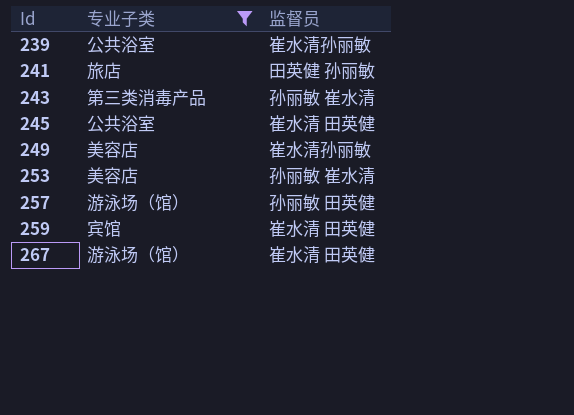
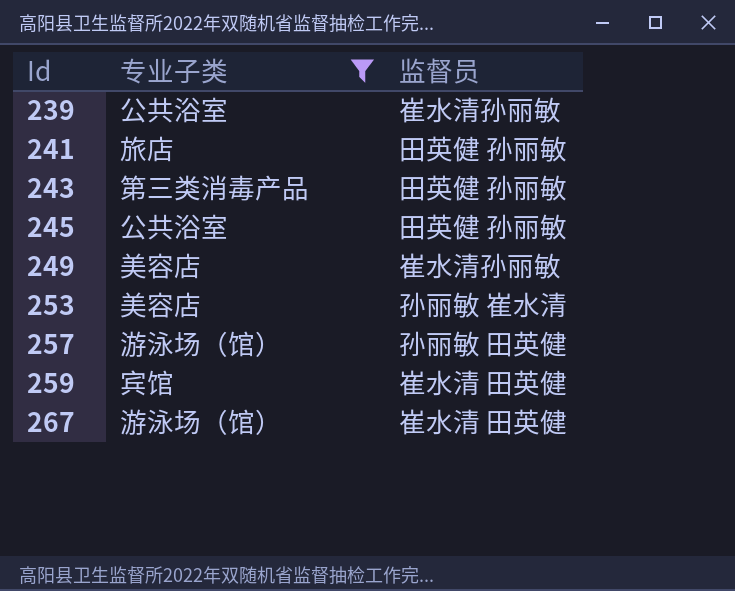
243 | 监督员: 孙丽敏 崔水清 -> 田英健 孙丽敏
245 | 监督员: 崔水清 田英健 -> 田英健 孙丽敏

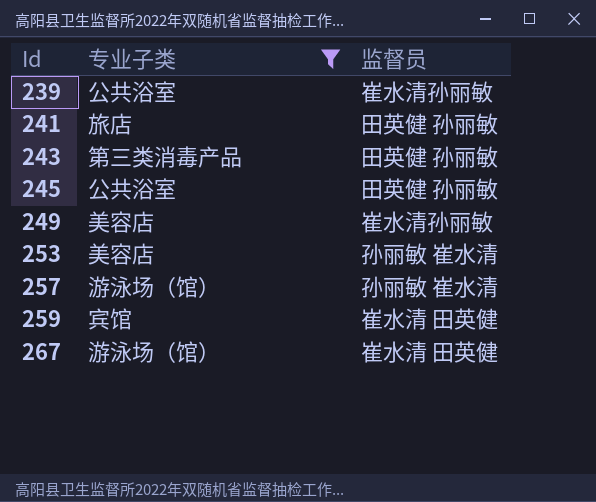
257 | 监督员: 孙丽敏 田英健 -> 孙丽敏 崔水清

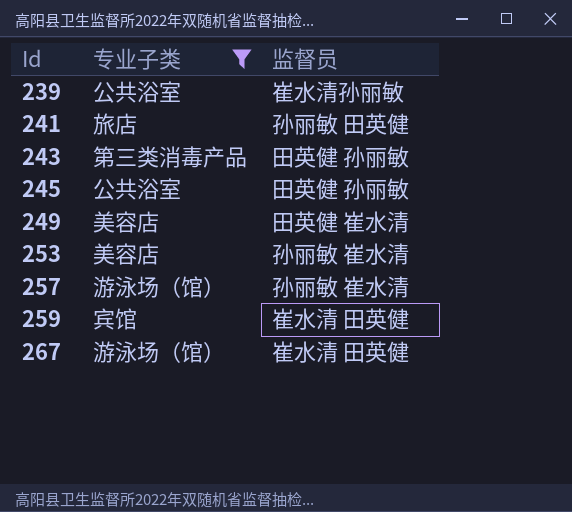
241 | 监督员: 田英健 孙丽敏 -> 孙丽敏 田英健
249 | 监督员: 崔水清孙丽敏 -> 田英健 崔水清

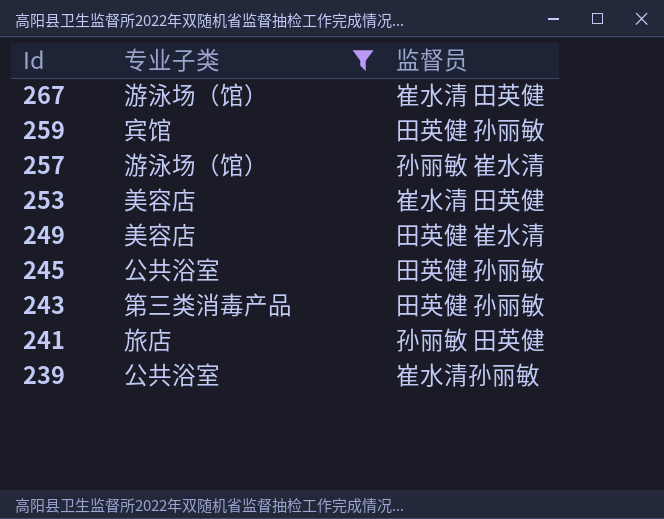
row order: Id ascending -> Id descending
259 | 监督员: 崔水清 田英健 -> 田英健 孙丽敏
253 | 监督员: 孙丽敏 崔水清 -> 崔水清 田英健

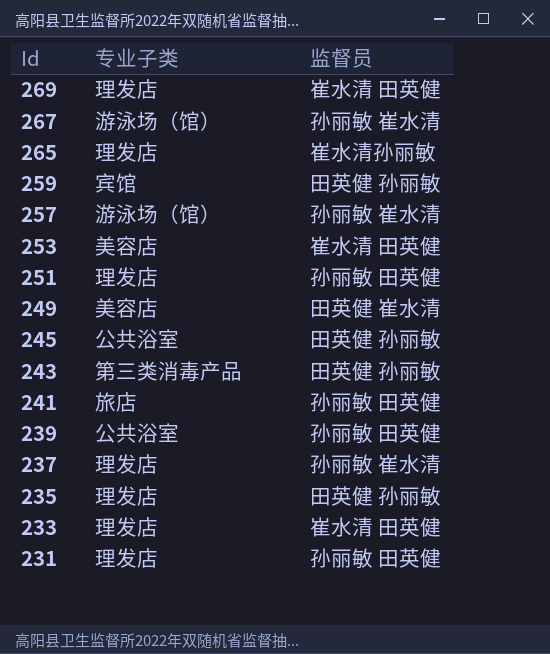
filter: 专业子类 != 理发店 -> none
267 | 监督员: 崔水清 田英健 -> 孙丽敏 崔水清
239 | 监督员: 崔水清孙丽敏 -> 孙丽敏 田英健

